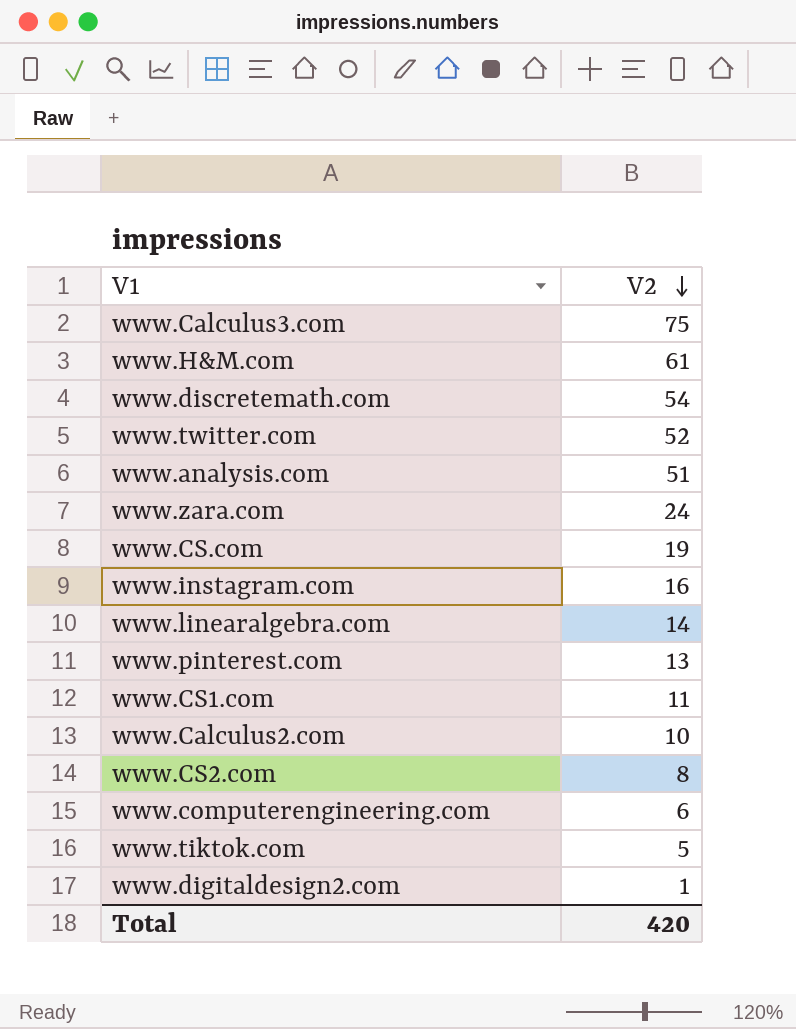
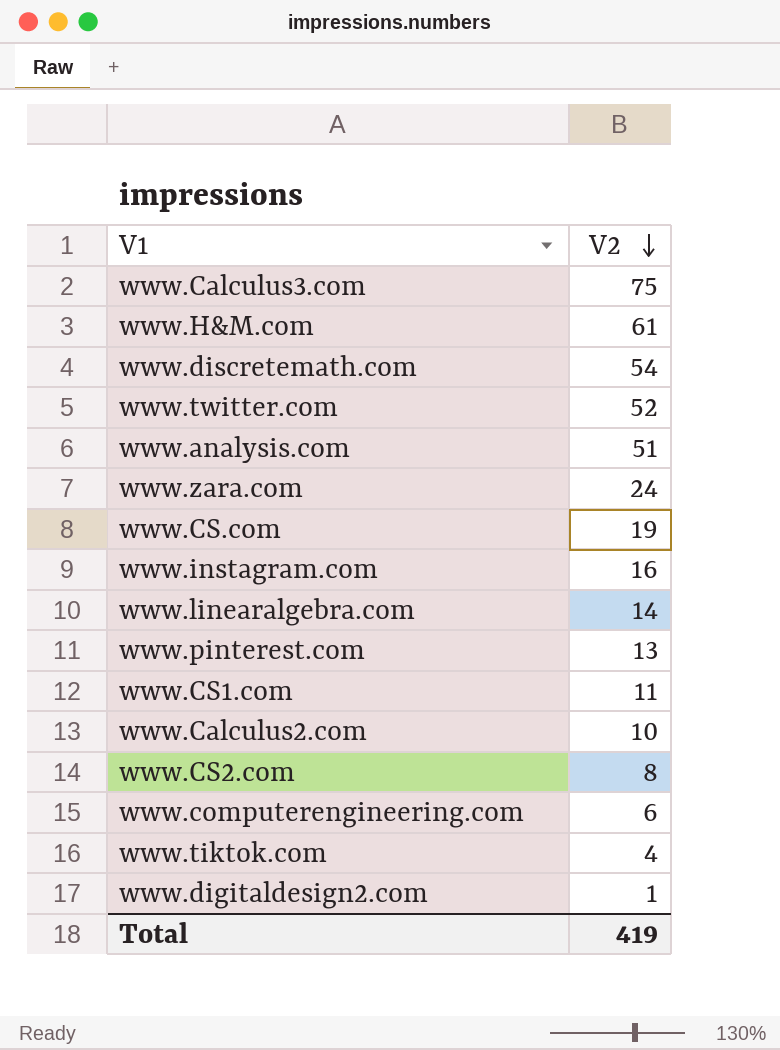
www.tiktok.com | V2: 5 -> 4
Total | V2: 420 -> 419

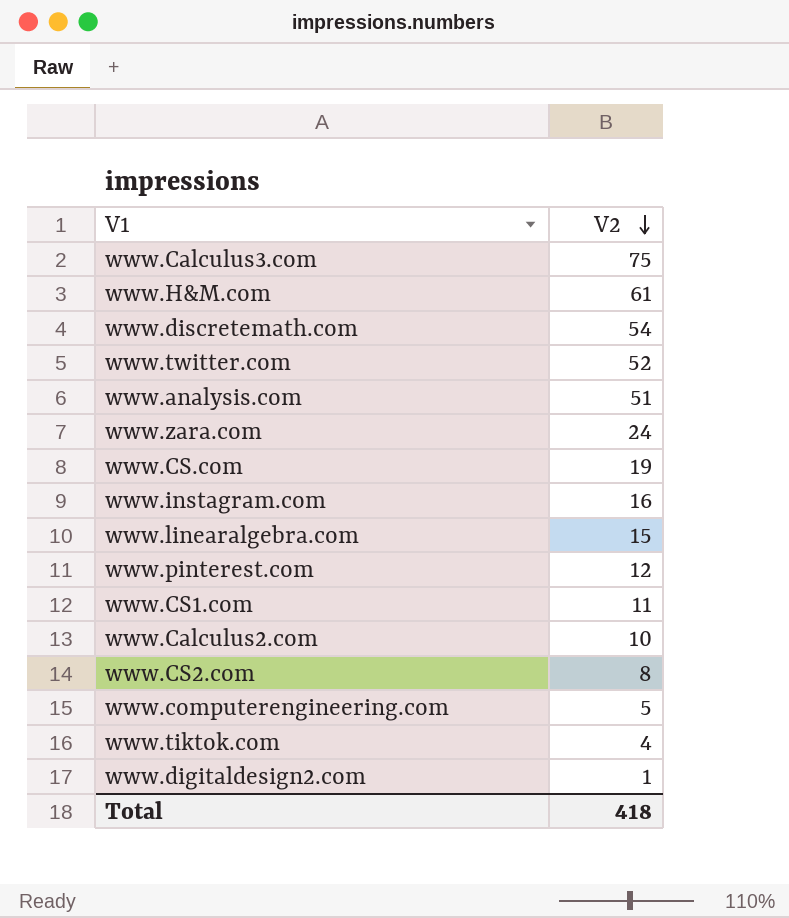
www.linearalgebra.com | V2: 14 -> 15
www.pinterest.com | V2: 13 -> 12
www.computerengineering.com | V2: 6 -> 5
Total | V2: 419 -> 418

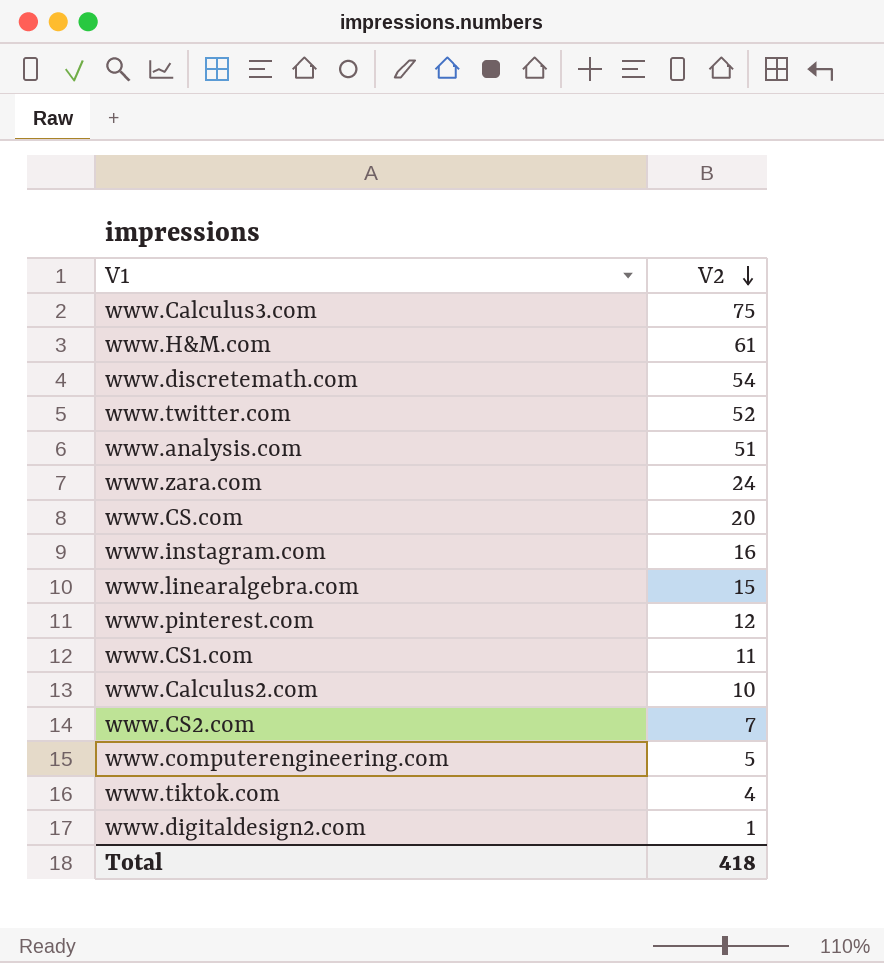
www.CS.com | V2: 19 -> 20
www.CS2.com | V2: 8 -> 7

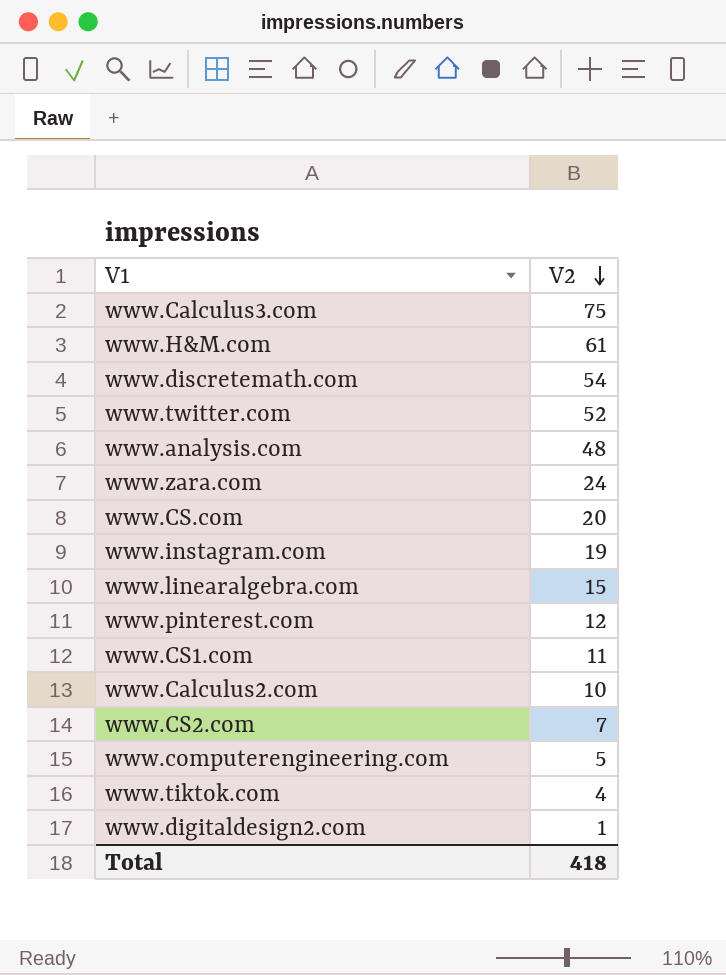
www.analysis.com | V2: 51 -> 48
www.instagram.com | V2: 16 -> 19

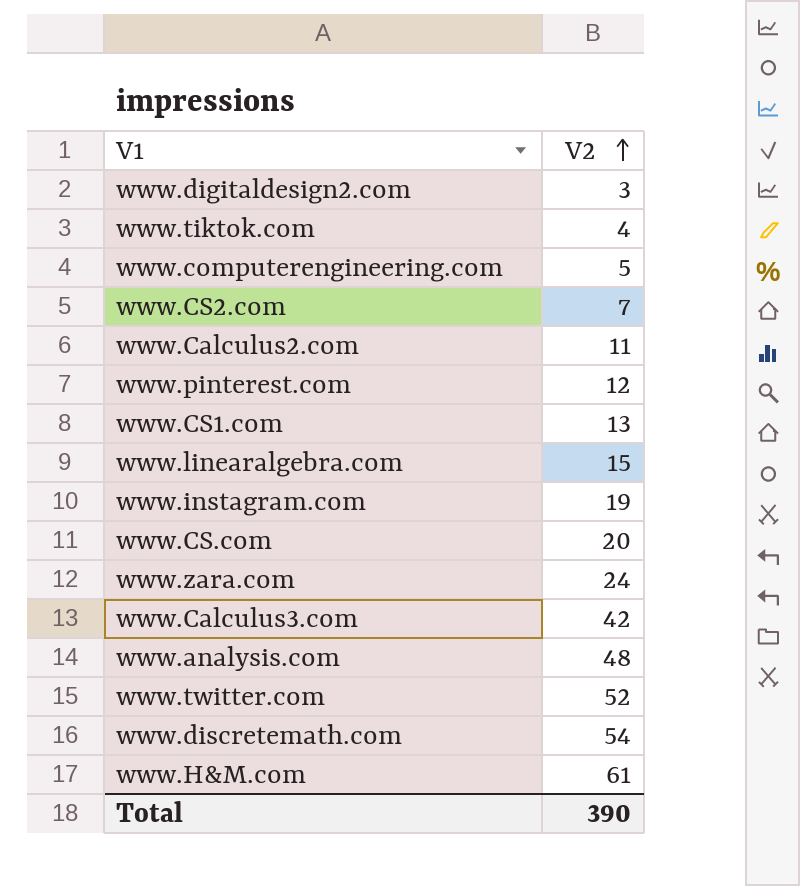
row order: V2 descending -> V2 ascending
www.digitaldesign2.com | V2: 1 -> 3
www.Calculus2.com | V2: 10 -> 11
www.CS1.com | V2: 11 -> 13
www.Calculus3.com | V2: 75 -> 42
Total | V2: 418 -> 390

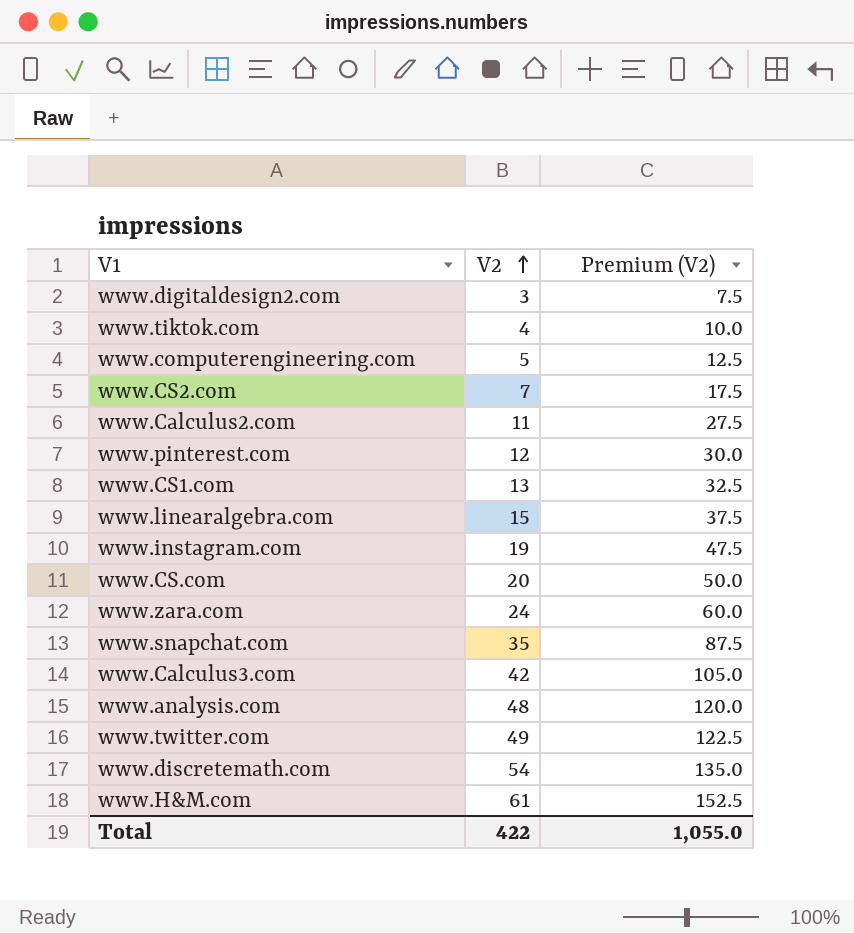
column Premium (V2) | formula: none -> [V2] * 2.5
row www.snapchat.com: none -> 35 | 87.5
www.twitter.com | V2: 52 -> 49
Total | V2: 390 -> 422

